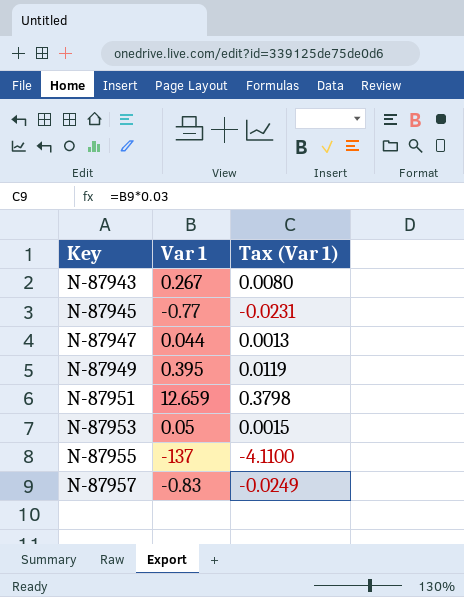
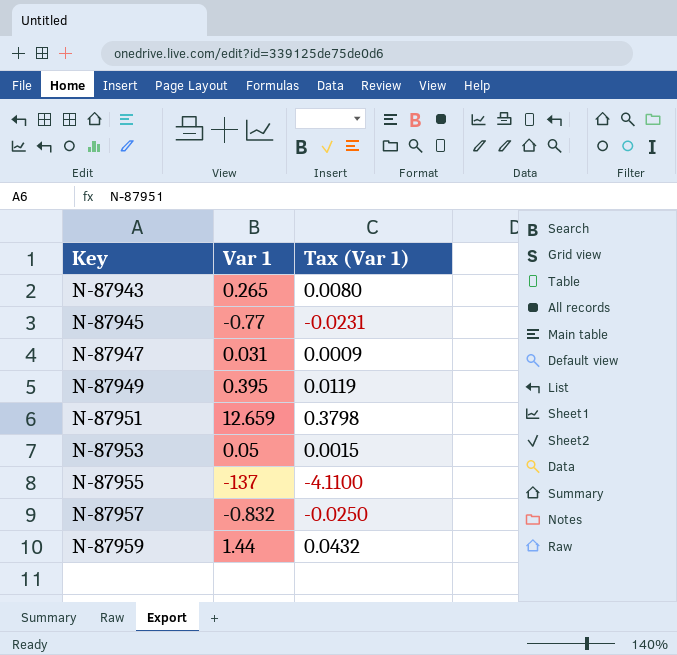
N-87943 | Var 1: 0.267 -> 0.265
N-87947 | Var 1: 0.044 -> 0.031
N-87947 | Tax (Var 1): 0.0013 -> 0.0009
N-87957 | Var 1: -0.83 -> -0.832
N-87957 | Tax (Var 1): -0.0249 -> -0.0250
row N-87959: none -> 1.44 | 0.0432

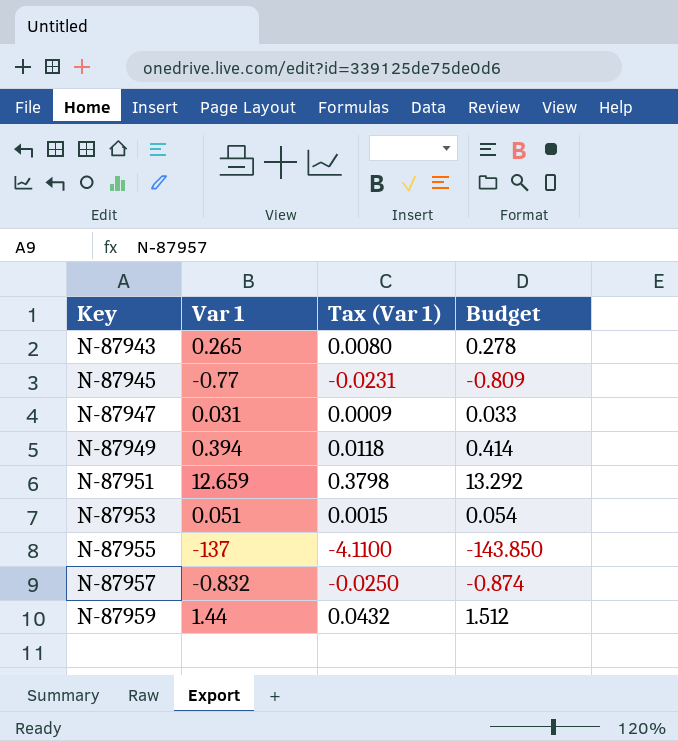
column Budget | formula: none -> [Var 1] * 1.05
N-87949 | Var 1: 0.395 -> 0.394
N-87949 | Tax (Var 1): 0.0119 -> 0.0118
N-87953 | Var 1: 0.05 -> 0.051

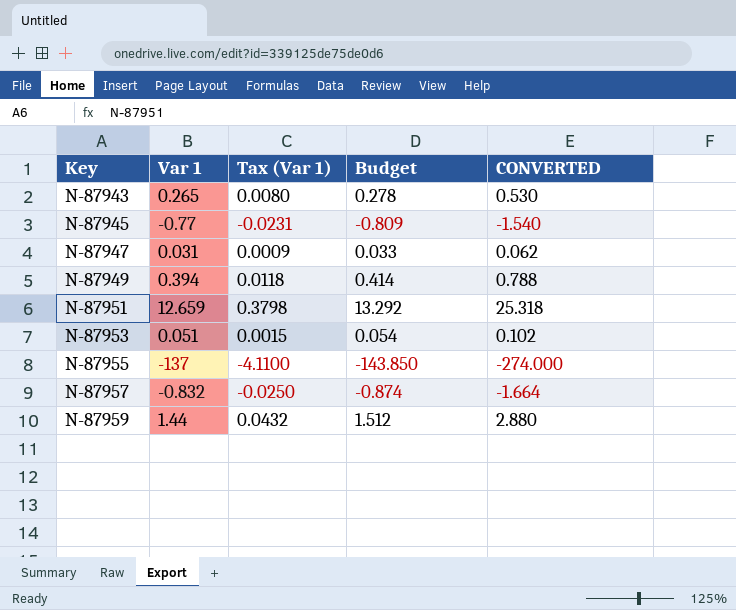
column CONVERTED | formula: none -> [Var 1] * 2

